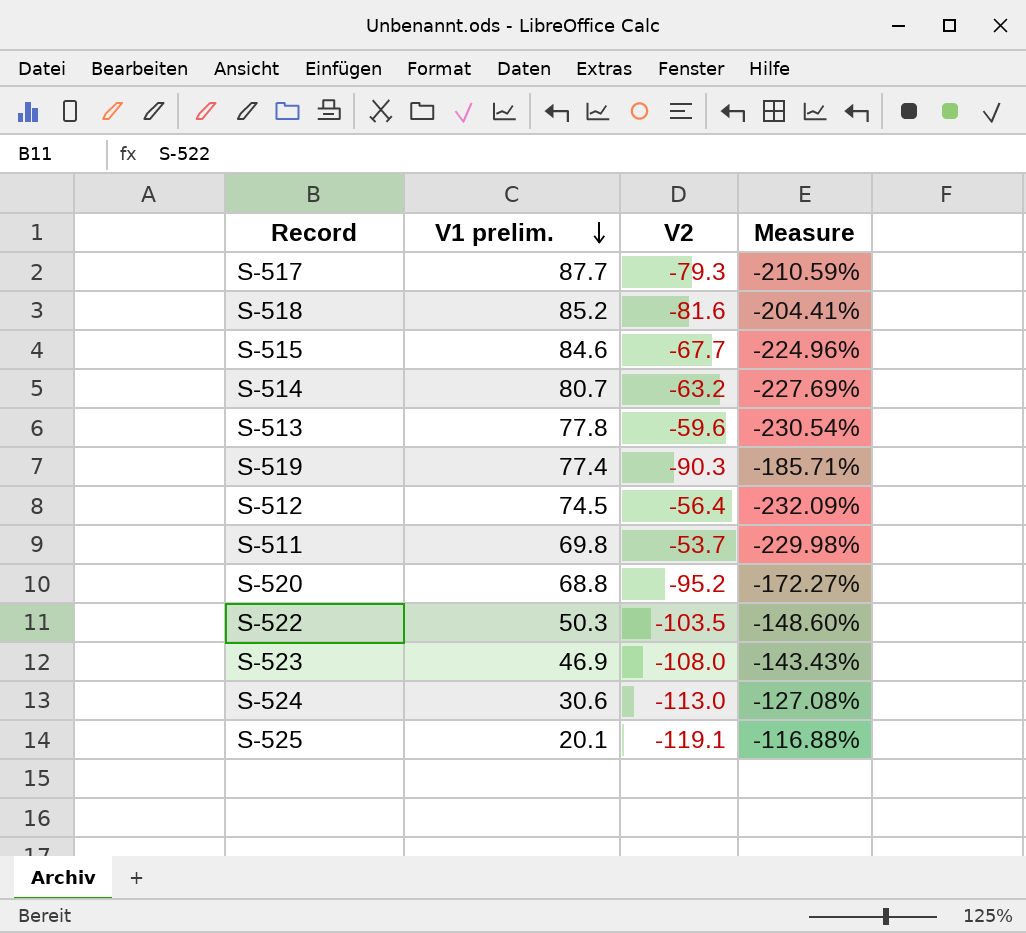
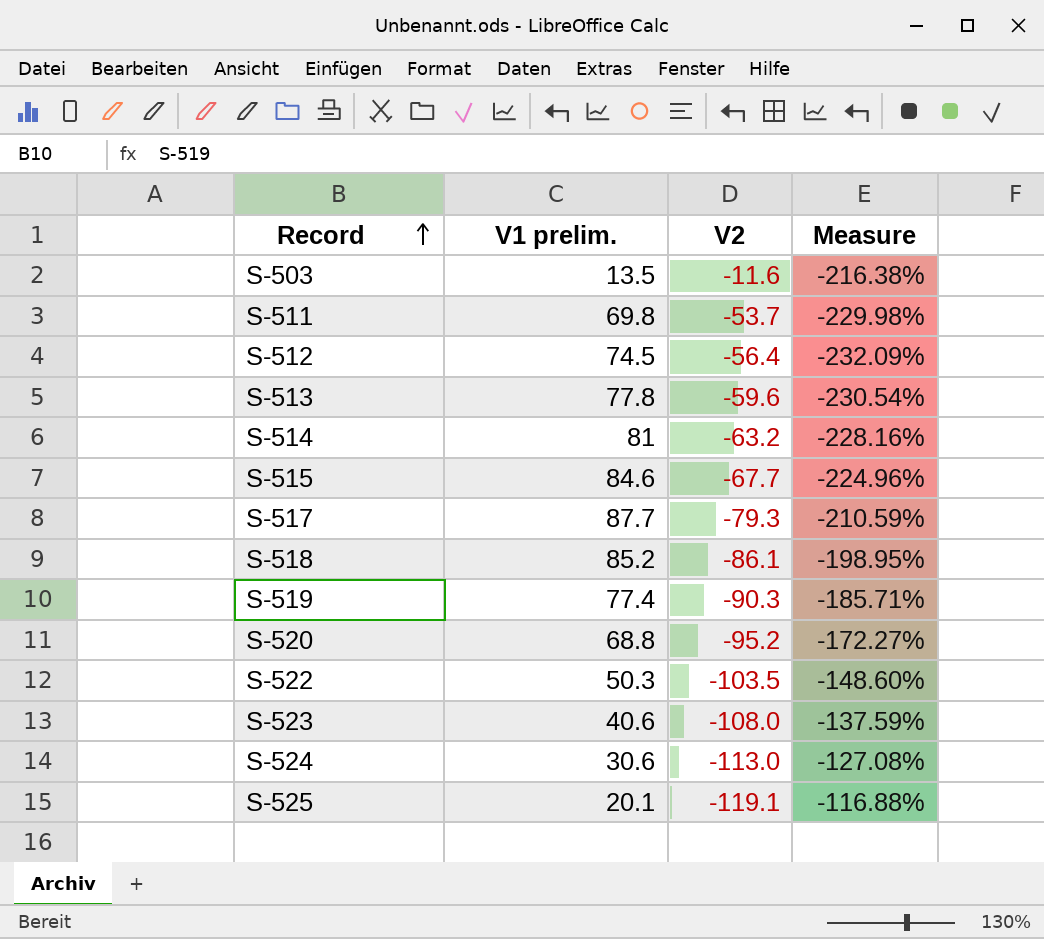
row order: V1 prelim. descending -> Record ascending
row S-503: none -> 13.5 | -11.6 | -216.38%
S-514 | V1 prelim.: 80.7 -> 81
S-514 | Measure: -227.69% -> -228.16%
S-518 | V2: -81.6 -> -86.1
S-518 | Measure: -204.41% -> -198.95%
S-523 | V1 prelim.: 46.9 -> 40.6
S-523 | Measure: -143.43% -> -137.59%

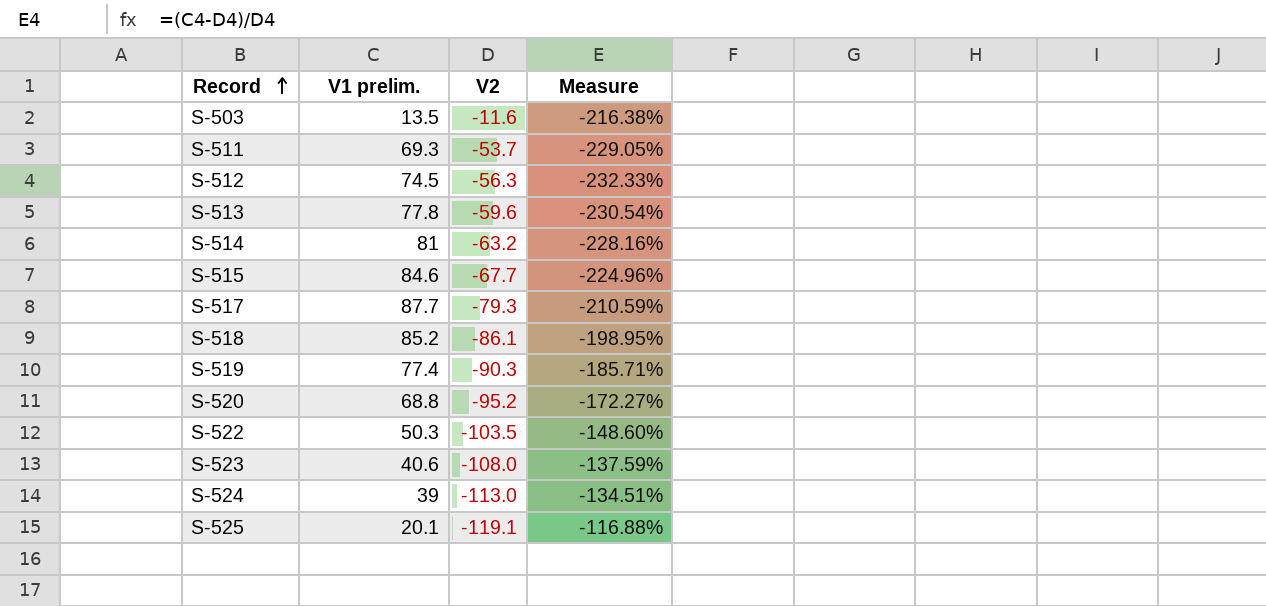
S-511 | V1 prelim.: 69.8 -> 69.3
S-511 | Measure: -229.98% -> -229.05%
S-512 | V2: -56.4 -> -56.3
S-512 | Measure: -232.09% -> -232.33%
S-524 | V1 prelim.: 30.6 -> 39
S-524 | Measure: -127.08% -> -134.51%

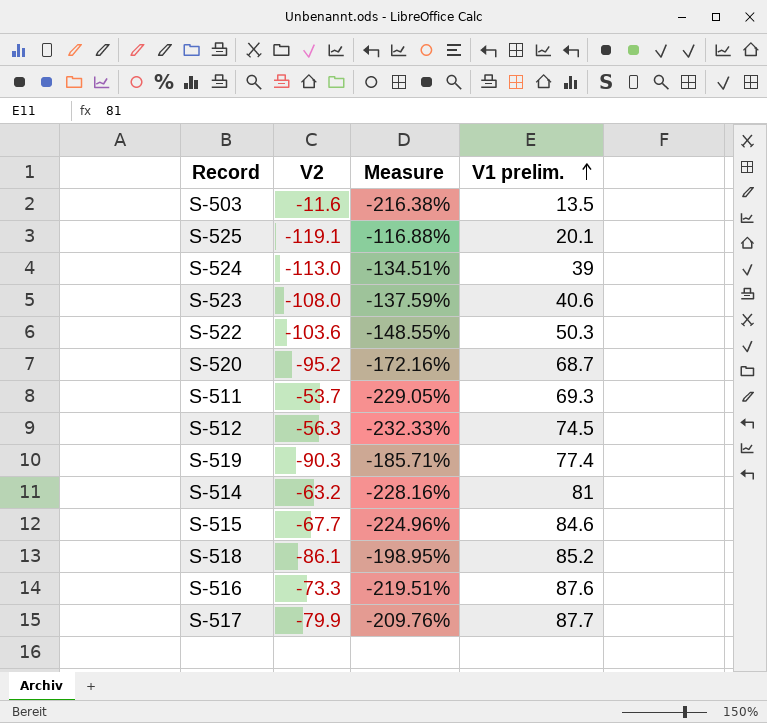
row order: Record ascending -> V1 prelim. ascending
column V1 prelim. | position: 2 -> 4
row S-513: 77.8 | -59.6 | -230.54% -> none
S-522 | V2: -103.5 -> -103.6
S-522 | Measure: -148.60% -> -148.55%
S-520 | Measure: -172.27% -> -172.16%
S-520 | V1 prelim.: 68.8 -> 68.7
row S-516: none -> -73.3 | -219.51% | 87.6
S-517 | V2: -79.3 -> -79.9
S-517 | Measure: -210.59% -> -209.76%

